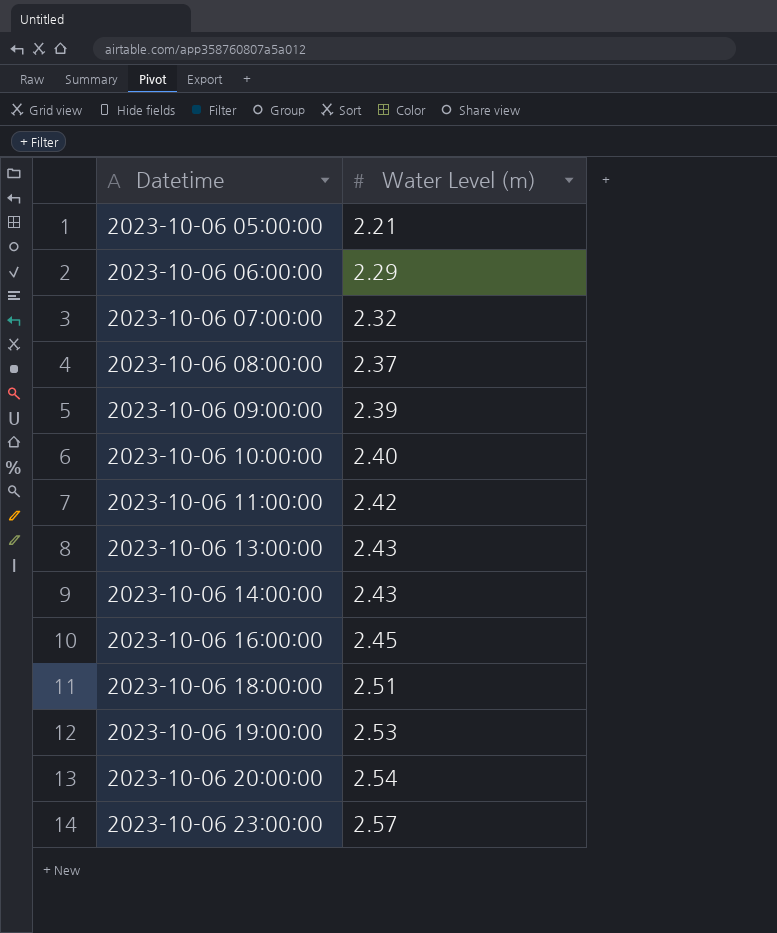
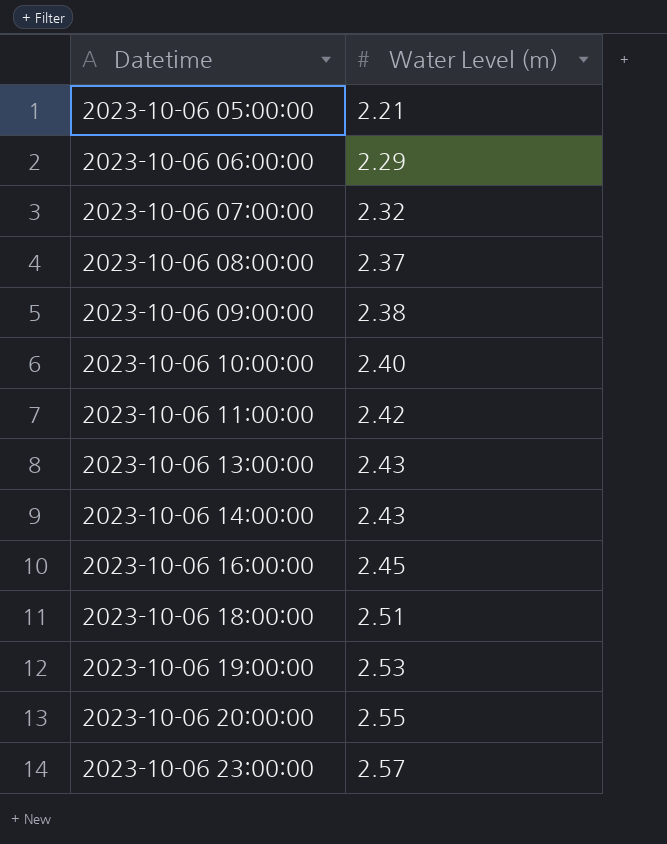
2023-10-06 09:00:00 | Water Level (m): 2.39 -> 2.38
2023-10-06 20:00:00 | Water Level (m): 2.54 -> 2.55

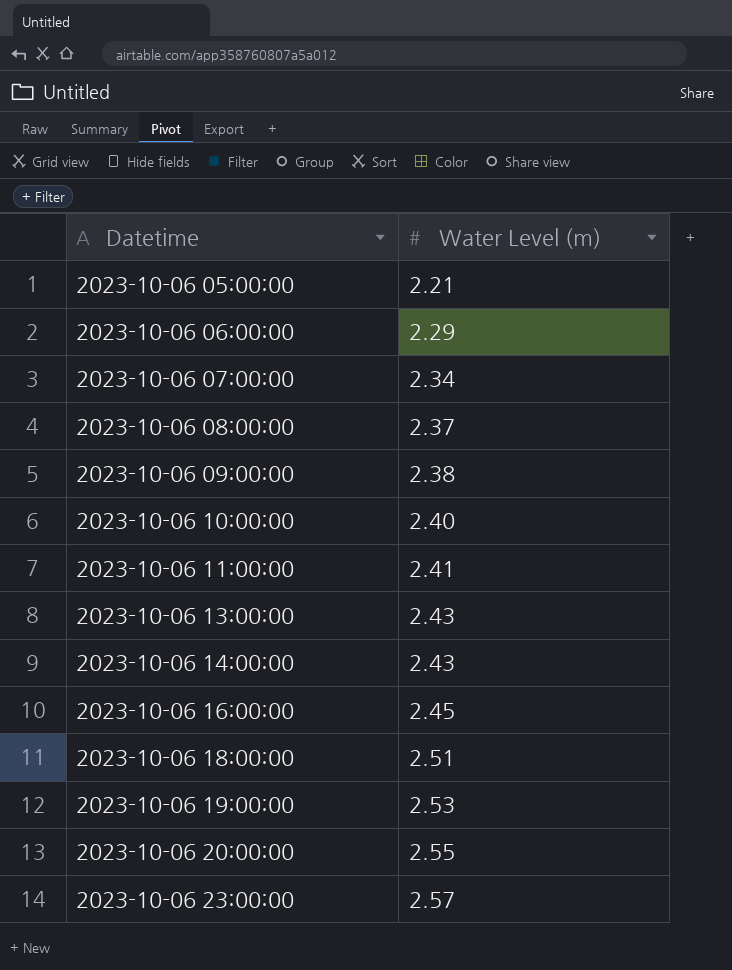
2023-10-06 07:00:00 | Water Level (m): 2.32 -> 2.34
2023-10-06 11:00:00 | Water Level (m): 2.42 -> 2.41

